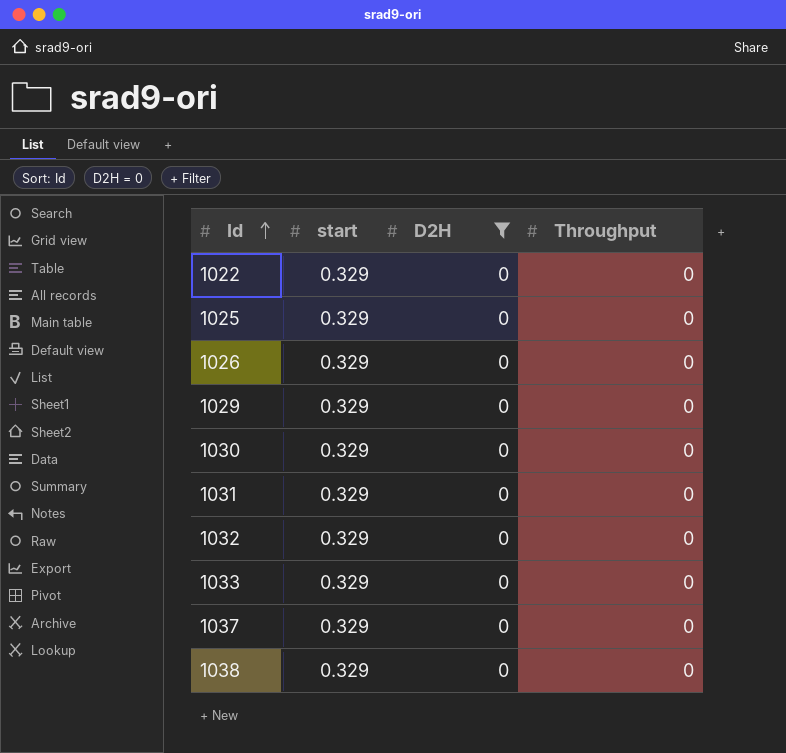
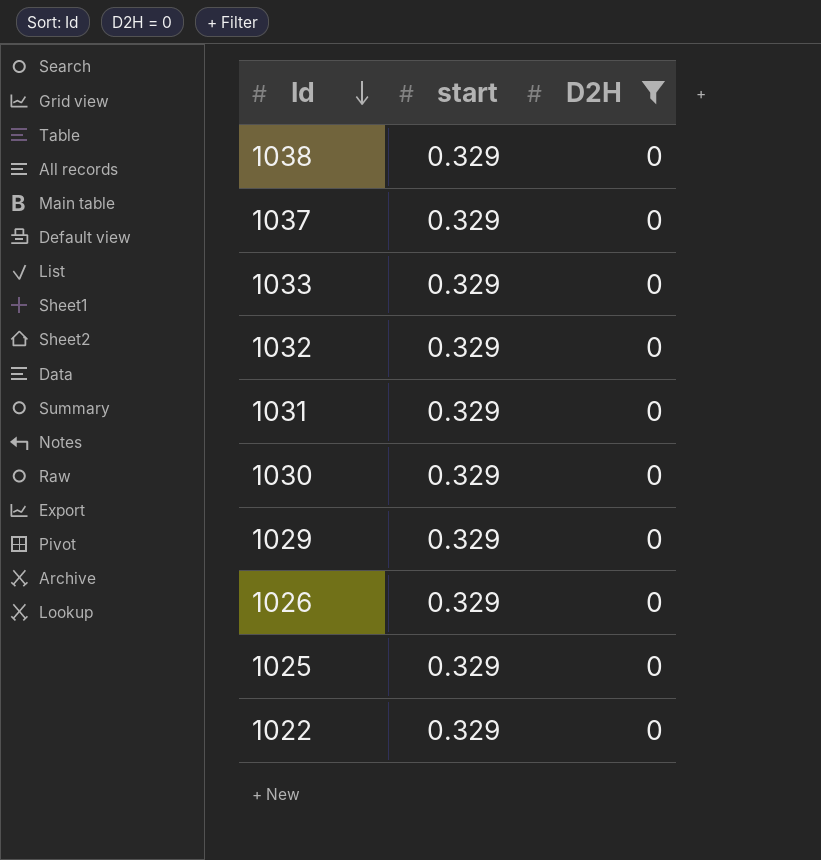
row order: Id ascending -> Id descending
column Throughput | position: 4 -> none

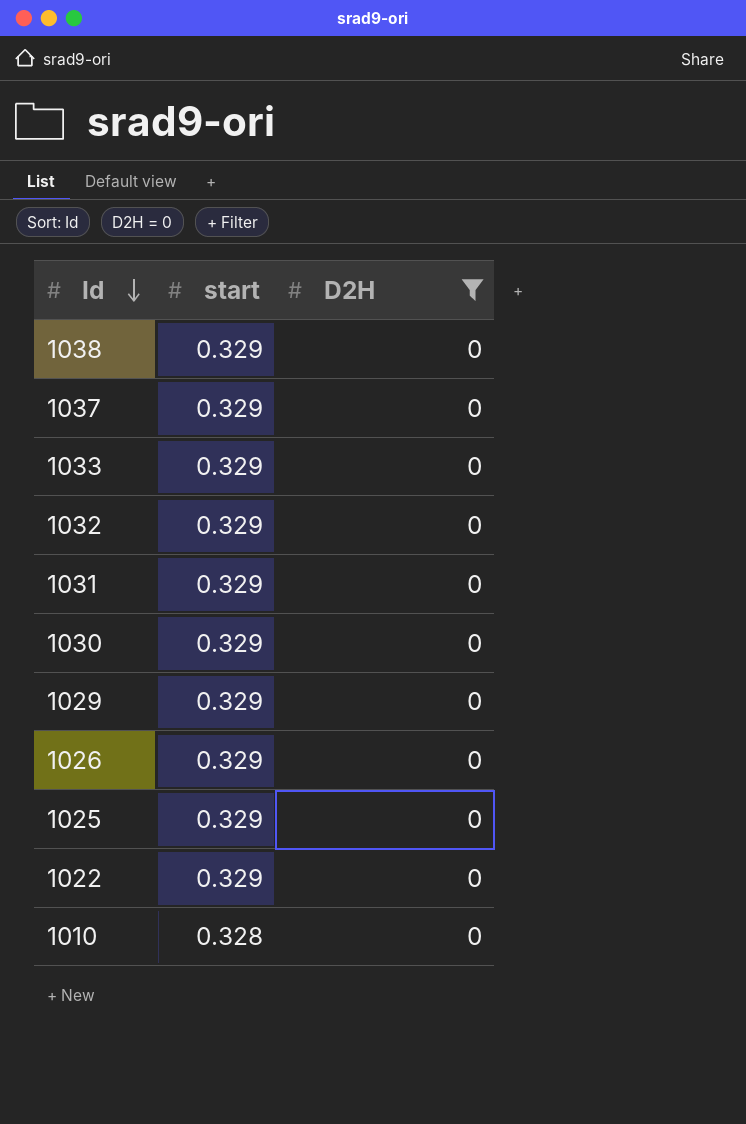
row 1010: none -> 0.328 | 0

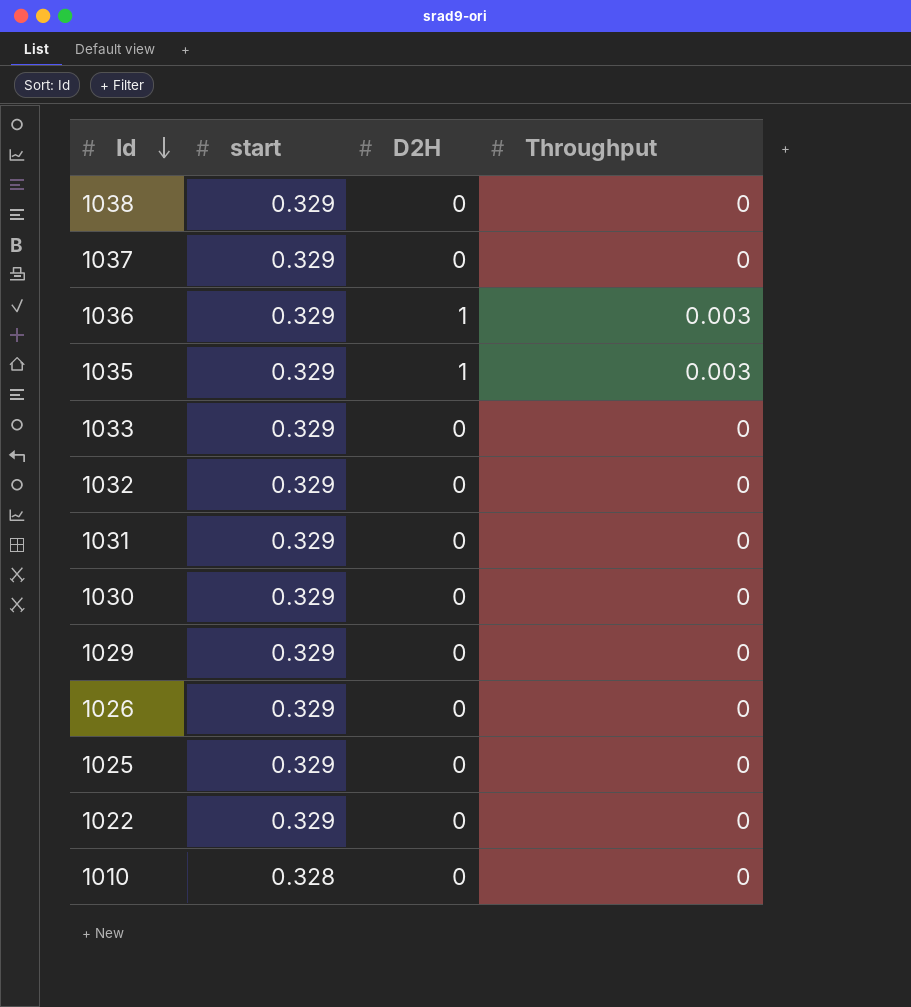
filter: D2H = 0 -> none
column Throughput | position: none -> 4

